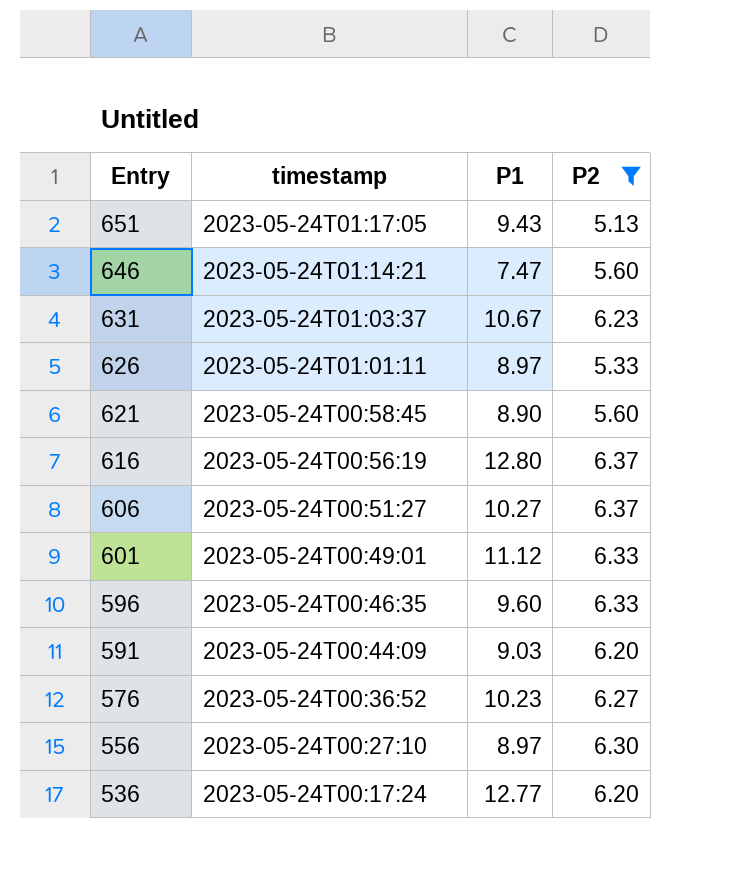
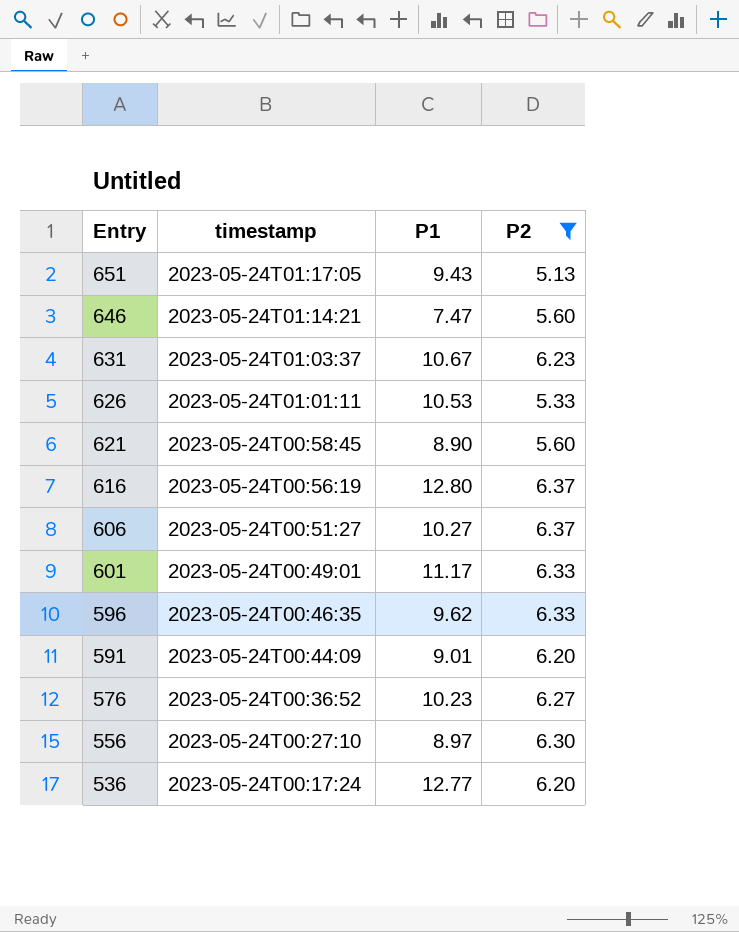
626 | P1: 8.97 -> 10.53
601 | P1: 11.12 -> 11.17
596 | P1: 9.60 -> 9.62
591 | P1: 9.03 -> 9.01

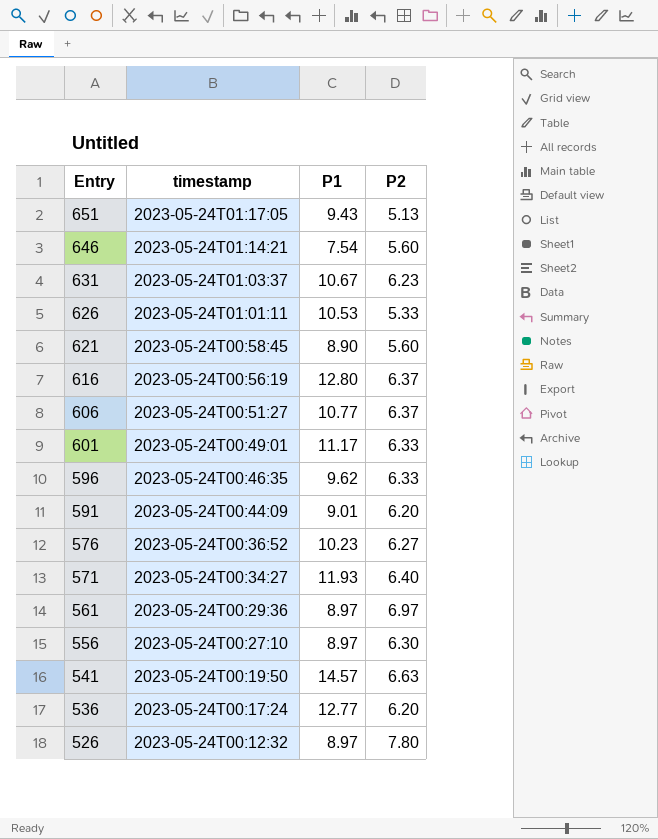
filter: P2 <= 6.37 -> none
646 | P1: 7.47 -> 7.54
606 | P1: 10.27 -> 10.77

